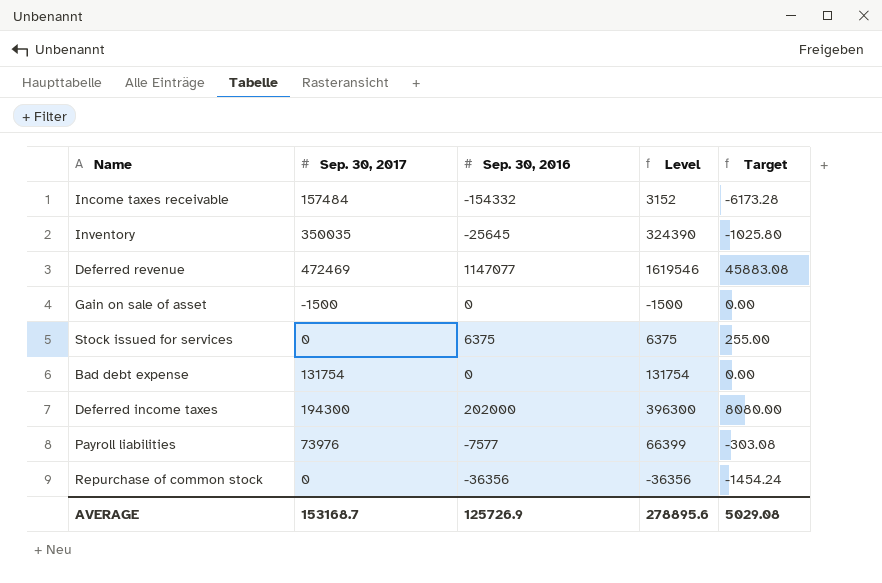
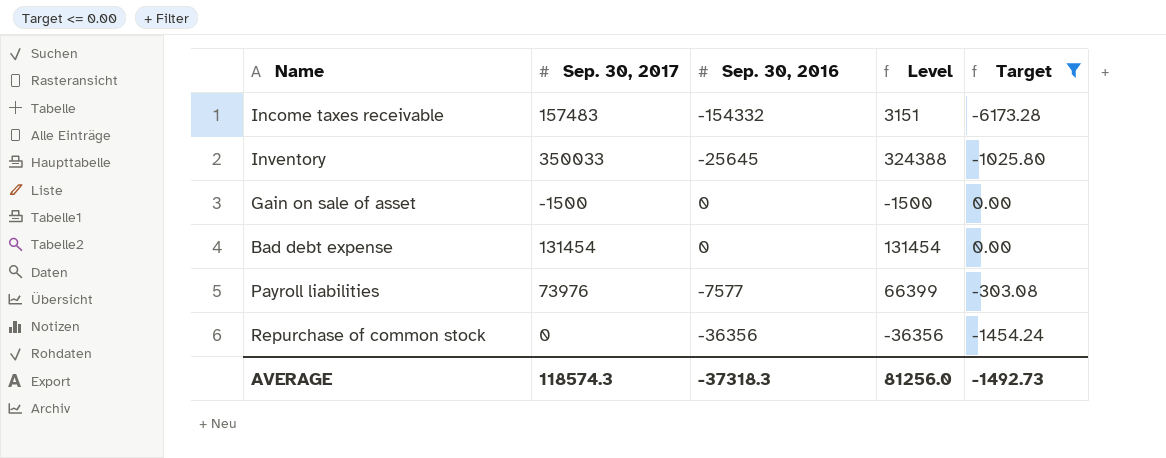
filter: none -> Target <= 0.00
Income taxes receivable | Sep. 30, 2017: 157484 -> 157483
Income taxes receivable | Level: 3152 -> 3151
Inventory | Sep. 30, 2017: 350035 -> 350033
Inventory | Level: 324390 -> 324388
Bad debt expense | Sep. 30, 2017: 131754 -> 131454
Bad debt expense | Level: 131754 -> 131454
AVERAGE | Sep. 30, 2017: 153168.7 -> 118574.3
AVERAGE | Sep. 30, 2016: 125726.9 -> -37318.3
AVERAGE | Level: 278895.6 -> 81256.0
AVERAGE | Target: 5029.08 -> -1492.73

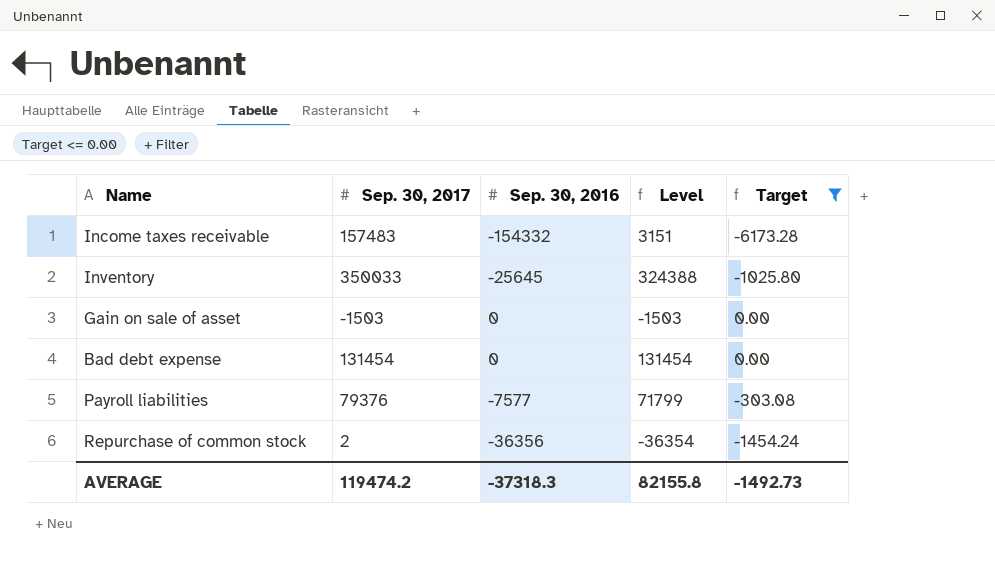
Gain on sale of asset | Sep. 30, 2017: -1500 -> -1503
Gain on sale of asset | Level: -1500 -> -1503
Payroll liabilities | Sep. 30, 2017: 73976 -> 79376
Payroll liabilities | Level: 66399 -> 71799
Repurchase of common stock | Sep. 30, 2017: 0 -> 2
Repurchase of common stock | Level: -36356 -> -36354
AVERAGE | Sep. 30, 2017: 118574.3 -> 119474.2
AVERAGE | Level: 81256.0 -> 82155.8

